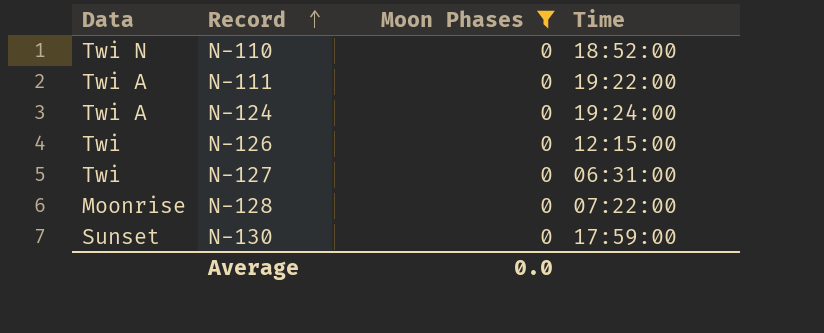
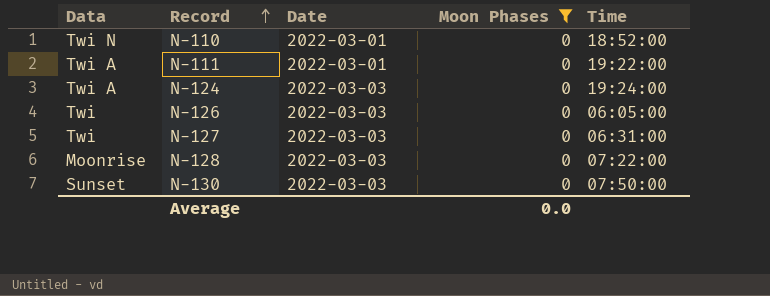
column Date | position: none -> 3
N-126 | Time: 12:15:00 -> 06:05:00
N-130 | Time: 17:59:00 -> 07:50:00

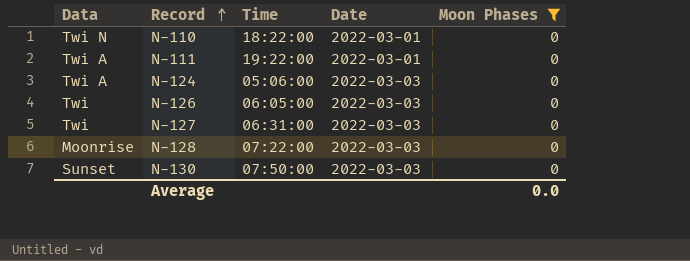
column Time | position: 5 -> 3
N-110 | Time: 18:52:00 -> 18:22:00
N-124 | Time: 19:24:00 -> 05:06:00

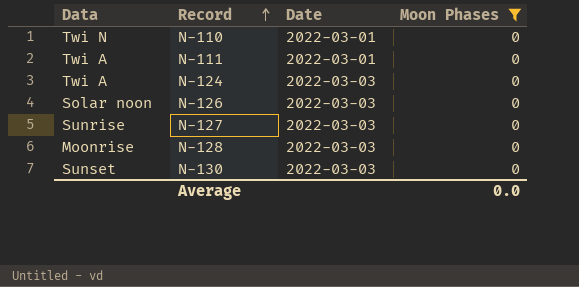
column Time | position: 3 -> none
N-126 | Data: Twi -> Solar noon
N-127 | Data: Twi -> Sunrise

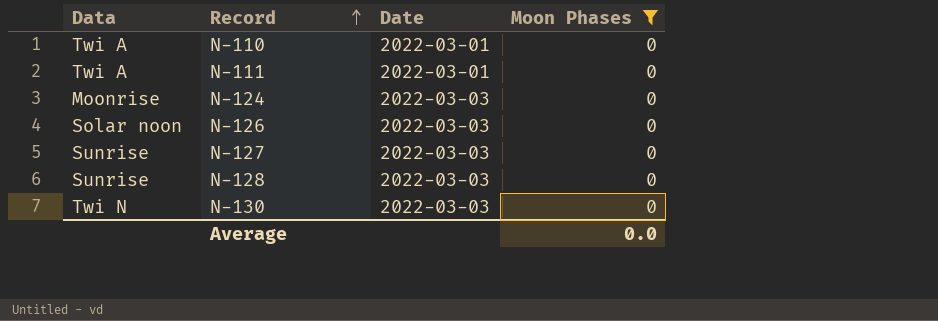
N-110 | Data: Twi N -> Twi A
N-124 | Data: Twi A -> Moonrise
N-128 | Data: Moonrise -> Sunrise
N-130 | Data: Sunset -> Twi N

